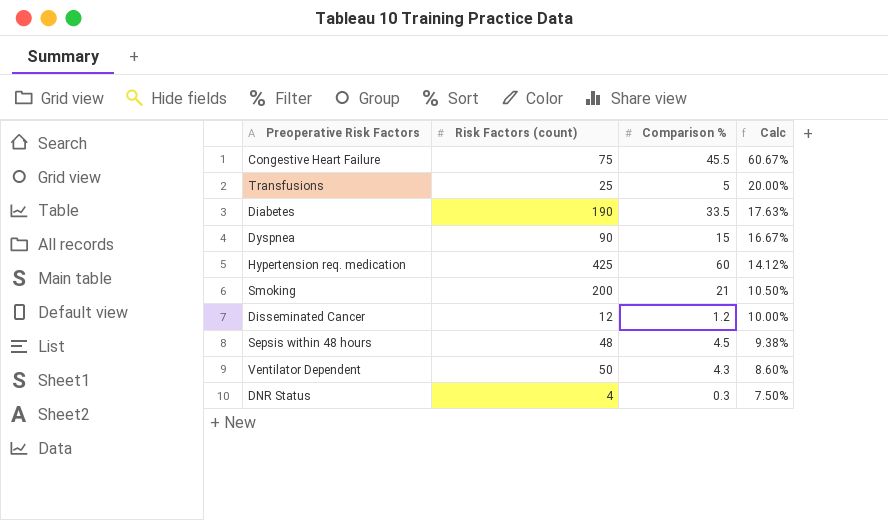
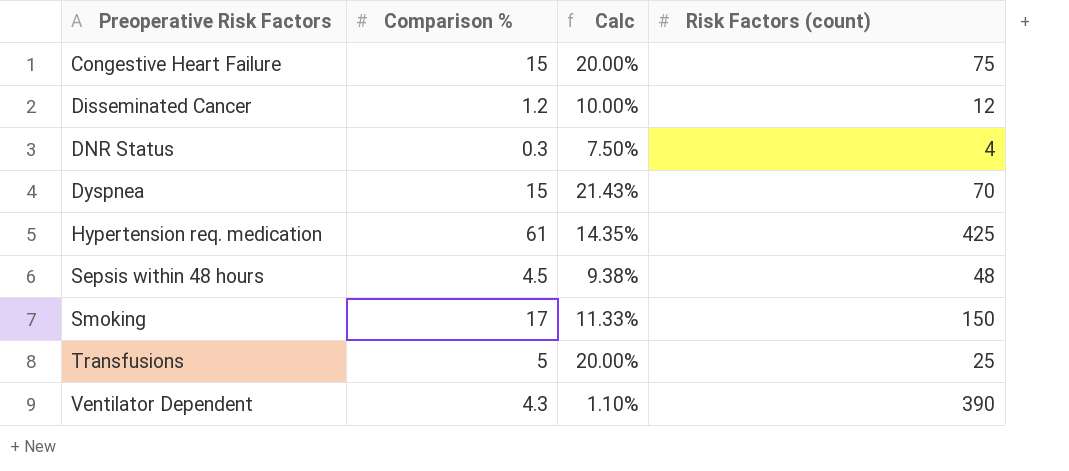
row order: Calc descending -> Preoperative Risk Factors ascending
column Risk Factors (count) | position: 2 -> 4
row Diabetes: 190 | 33.5 | 17.63% -> none
Congestive Heart Failure | Comparison %: 45.5 -> 15
Congestive Heart Failure | Calc: 60.67% -> 20.00%
Dyspnea | Calc: 16.67% -> 21.43%
Dyspnea | Risk Factors (count): 90 -> 70
Hypertension req. medication | Comparison %: 60 -> 61
Hypertension req. medication | Calc: 14.12% -> 14.35%
Smoking | Comparison %: 21 -> 17
Smoking | Calc: 10.50% -> 11.33%
Smoking | Risk Factors (count): 200 -> 150
Ventilator Dependent | Calc: 8.60% -> 1.10%
Ventilator Dependent | Risk Factors (count): 50 -> 390

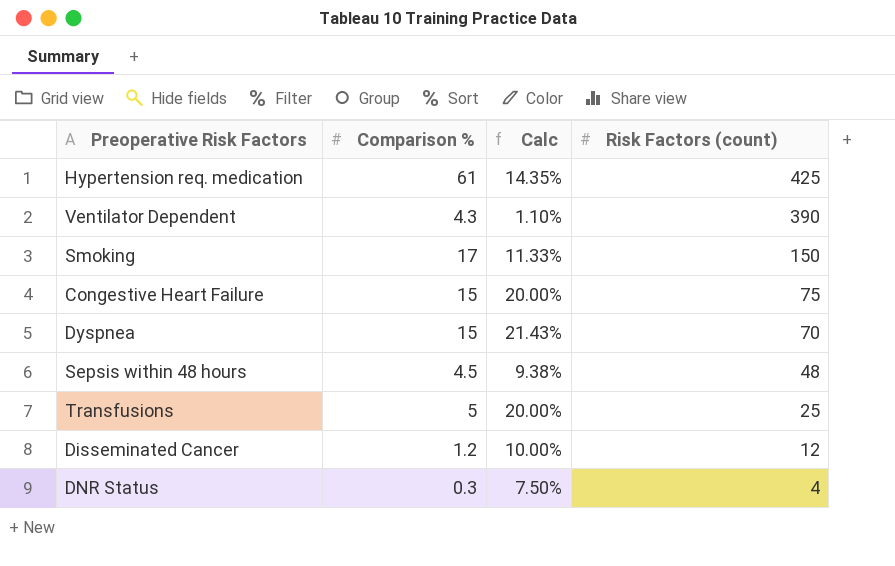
row order: Preoperative Risk Factors ascending -> Risk Factors (count) descending

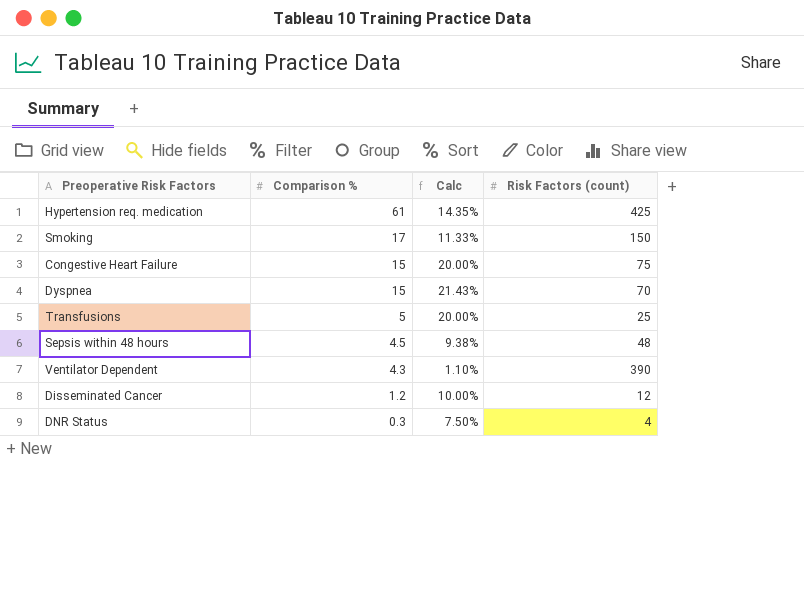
row order: Risk Factors (count) descending -> Comparison % descending

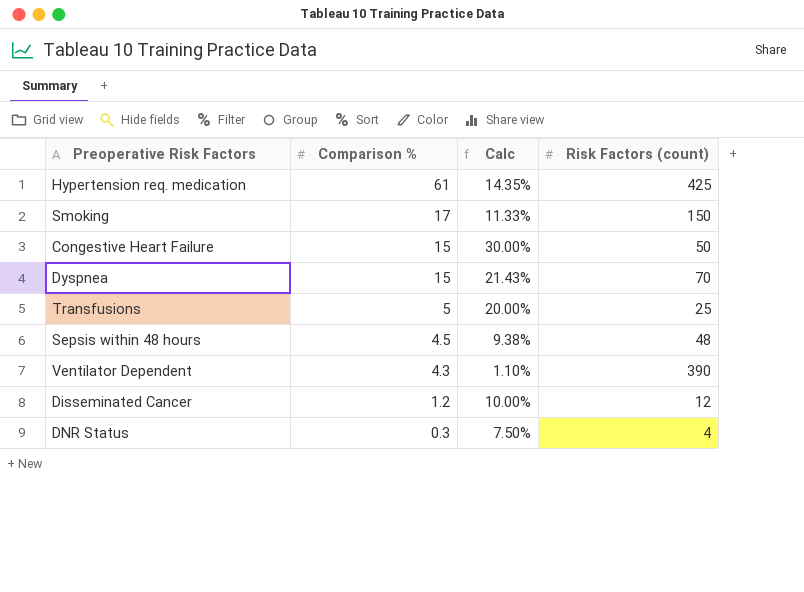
Congestive Heart Failure | Calc: 20.00% -> 30.00%
Congestive Heart Failure | Risk Factors (count): 75 -> 50

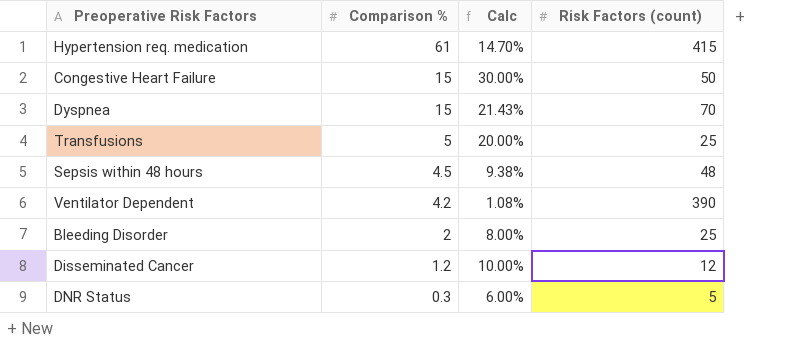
row Smoking: 17 | 11.33% | 150 -> none
Hypertension req. medication | Calc: 14.35% -> 14.70%
Hypertension req. medication | Risk Factors (count): 425 -> 415
Ventilator Dependent | Comparison %: 4.3 -> 4.2
Ventilator Dependent | Calc: 1.10% -> 1.08%
row Bleeding Disorder: none -> 2 | 8.00% | 25
DNR Status | Calc: 7.50% -> 6.00%
DNR Status | Risk Factors (count): 4 -> 5

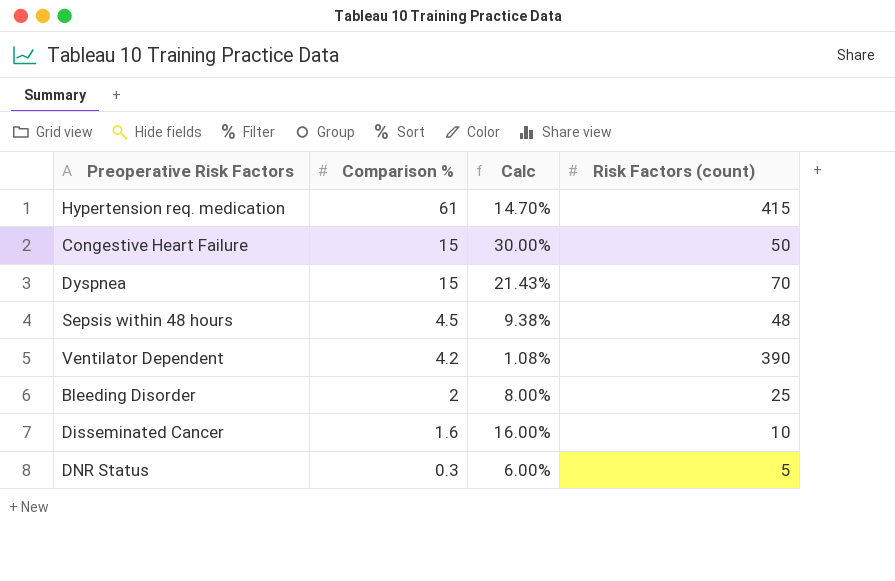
row Transfusions: 5 | 20.00% | 25 -> none
Disseminated Cancer | Comparison %: 1.2 -> 1.6
Disseminated Cancer | Calc: 10.00% -> 16.00%
Disseminated Cancer | Risk Factors (count): 12 -> 10

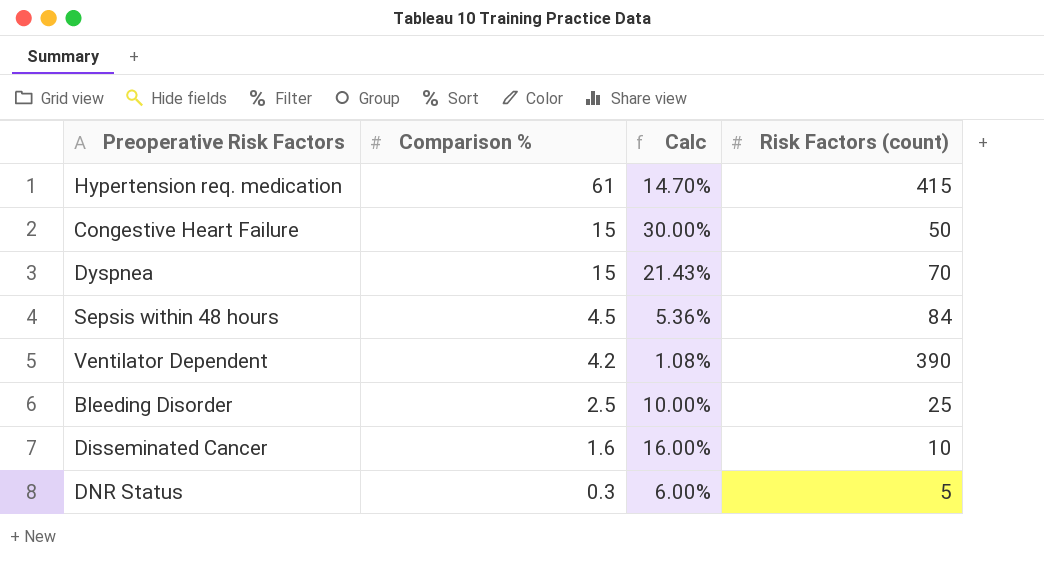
Sepsis within 48 hours | Calc: 9.38% -> 5.36%
Sepsis within 48 hours | Risk Factors (count): 48 -> 84
Bleeding Disorder | Comparison %: 2 -> 2.5
Bleeding Disorder | Calc: 8.00% -> 10.00%

